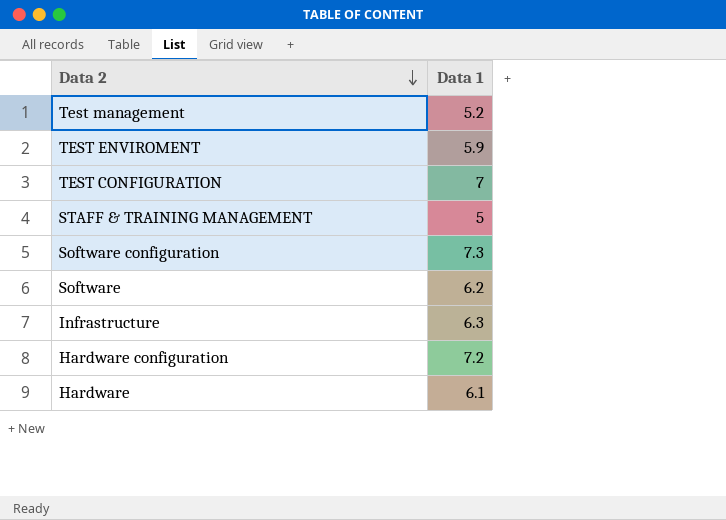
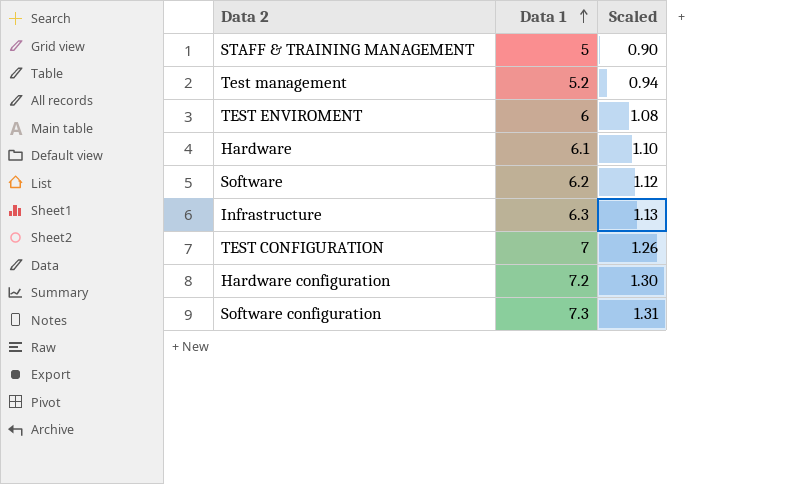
row order: Data 2 descending -> Data 1 ascending
column Scaled | formula: none -> [Data 1] * 0.18
TEST ENVIROMENT | Data 1: 5.9 -> 6

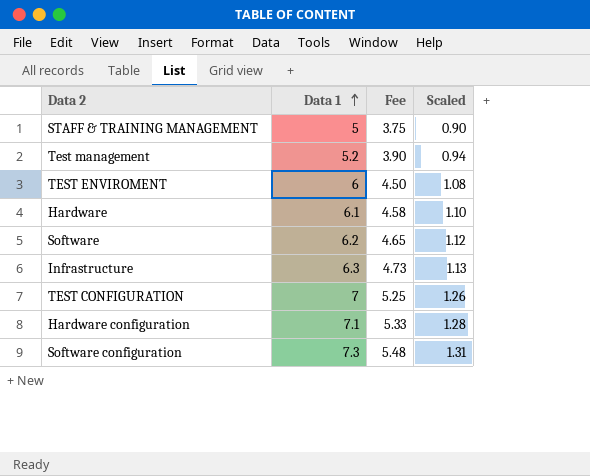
column Fee | formula: none -> [Data 1] * 0.75
Hardware configuration | Data 1: 7.2 -> 7.1
Hardware configuration | Scaled: 1.30 -> 1.28

